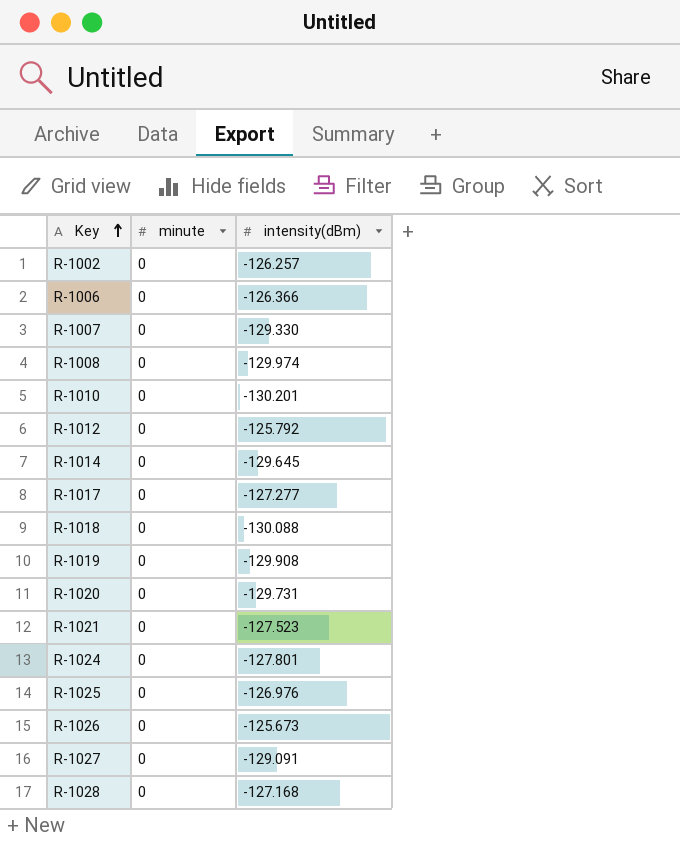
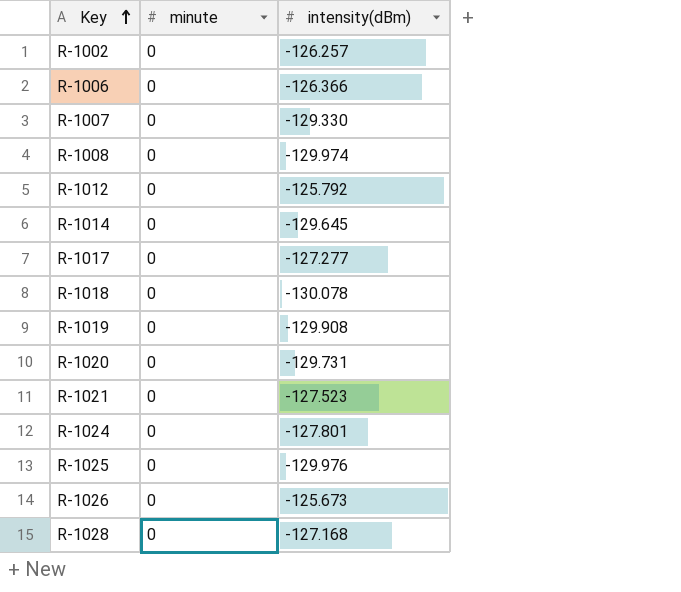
row R-1010: 0 | -130.201 -> none
row R-1027: 0 | -129.091 -> none
R-1018 | intensity(dBm): -130.088 -> -130.078
R-1025 | intensity(dBm): -126.976 -> -129.976

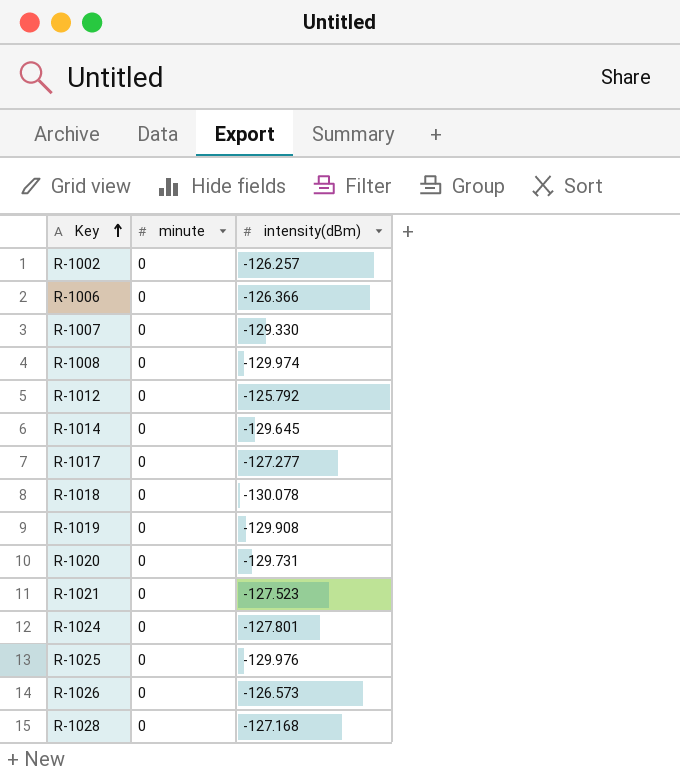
R-1026 | intensity(dBm): -125.673 -> -126.573

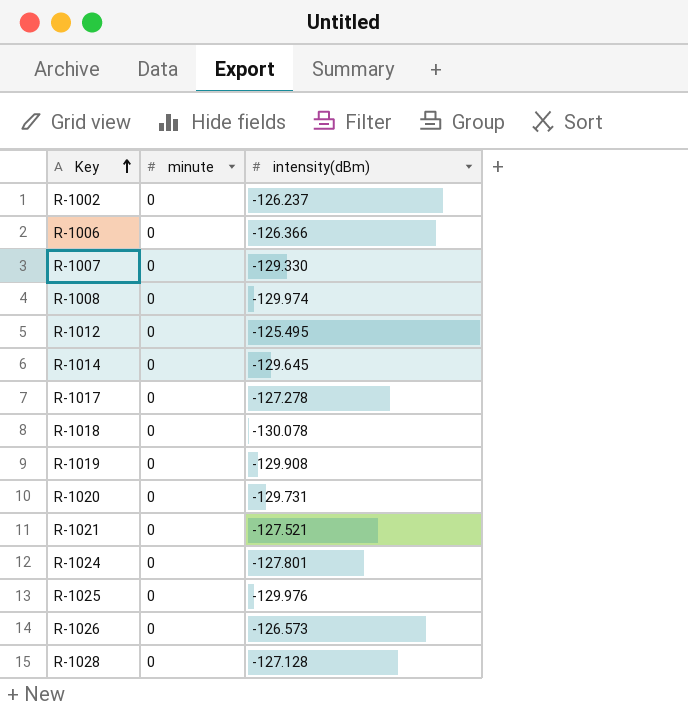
R-1002 | intensity(dBm): -126.257 -> -126.237
R-1012 | intensity(dBm): -125.792 -> -125.495
R-1017 | intensity(dBm): -127.277 -> -127.278
R-1021 | intensity(dBm): -127.523 -> -127.521
R-1028 | intensity(dBm): -127.168 -> -127.128

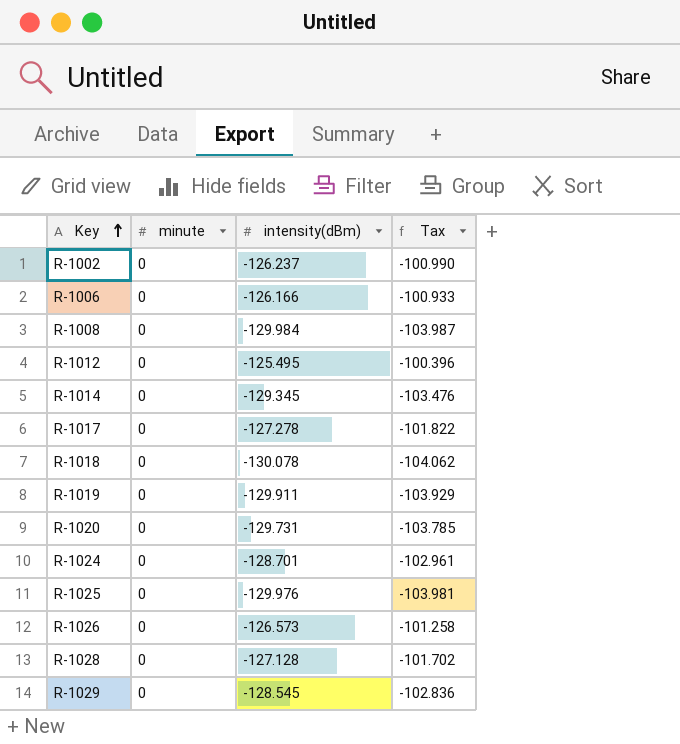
column Tax | formula: none -> [intensity(dBm)] * 0.8
row R-1007: 0 | -129.330 -> none
row R-1021: 0 | -127.521 -> none
R-1006 | intensity(dBm): -126.366 -> -126.166
R-1008 | intensity(dBm): -129.974 -> -129.984
R-1014 | intensity(dBm): -129.645 -> -129.345
R-1019 | intensity(dBm): -129.908 -> -129.911
R-1024 | intensity(dBm): -127.801 -> -128.701
row R-1029: none -> 0 | -128.545 | -102.836

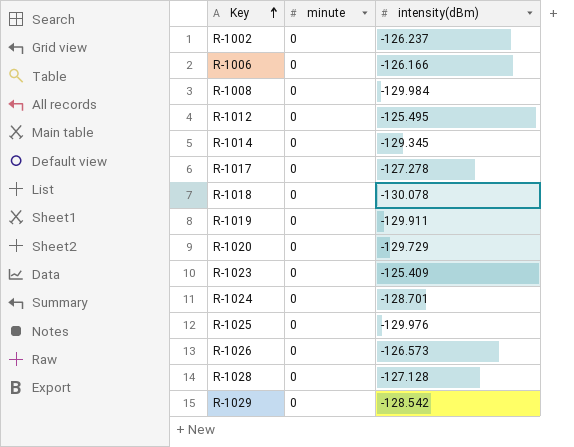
column Tax | formula: [intensity(dBm)] * 0.8 -> none
R-1020 | intensity(dBm): -129.731 -> -129.729
row R-1023: none -> 0 | -125.409
R-1029 | intensity(dBm): -128.545 -> -128.542

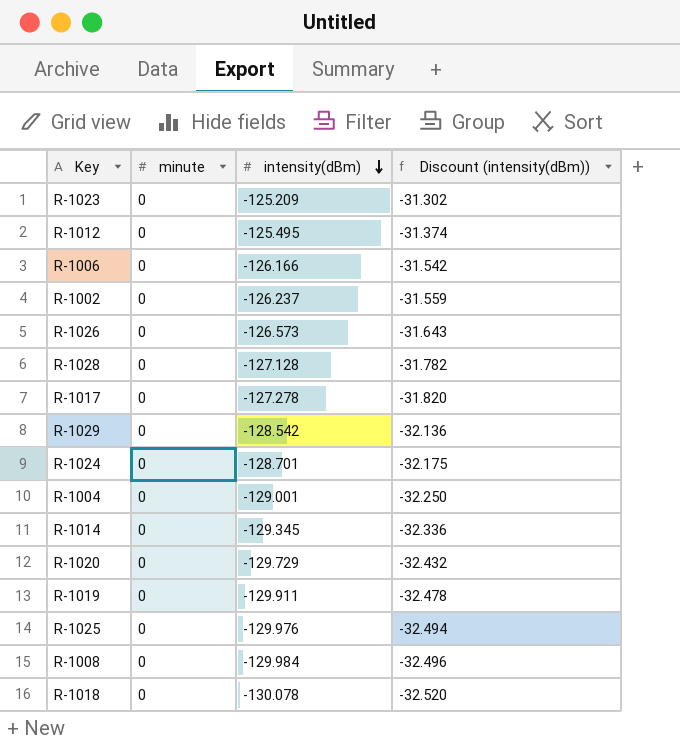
row order: Key ascending -> intensity(dBm) descending
column Discount (intensity(dBm)) | formula: none -> [intensity(dBm)] * 0.25
R-1023 | intensity(dBm): -125.409 -> -125.209
row R-1004: none -> 0 | -129.001 | -32.250

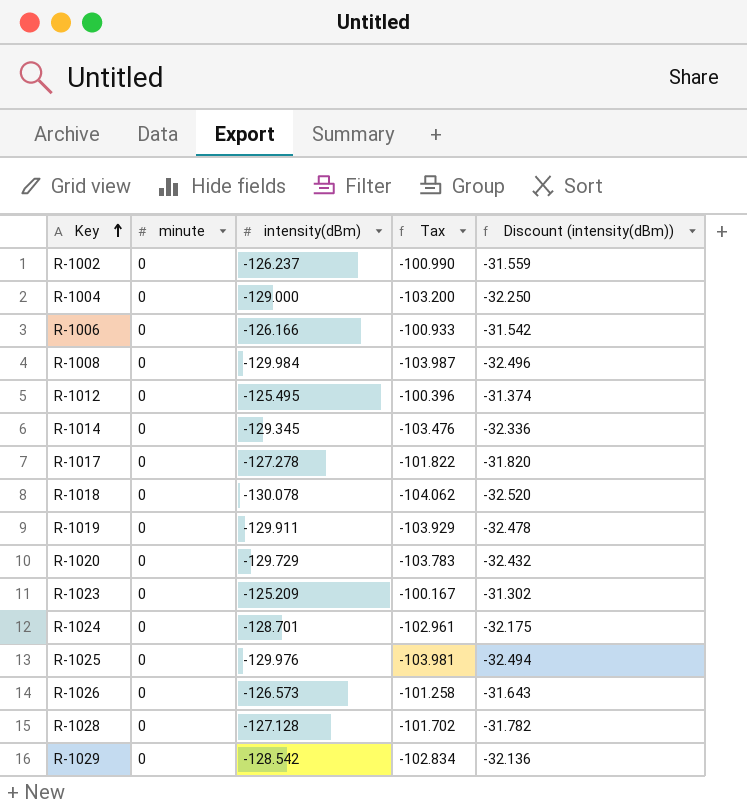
row order: intensity(dBm) descending -> Key ascending
column Tax | formula: none -> [intensity(dBm)] * 0.8
R-1004 | intensity(dBm): -129.001 -> -129.000

